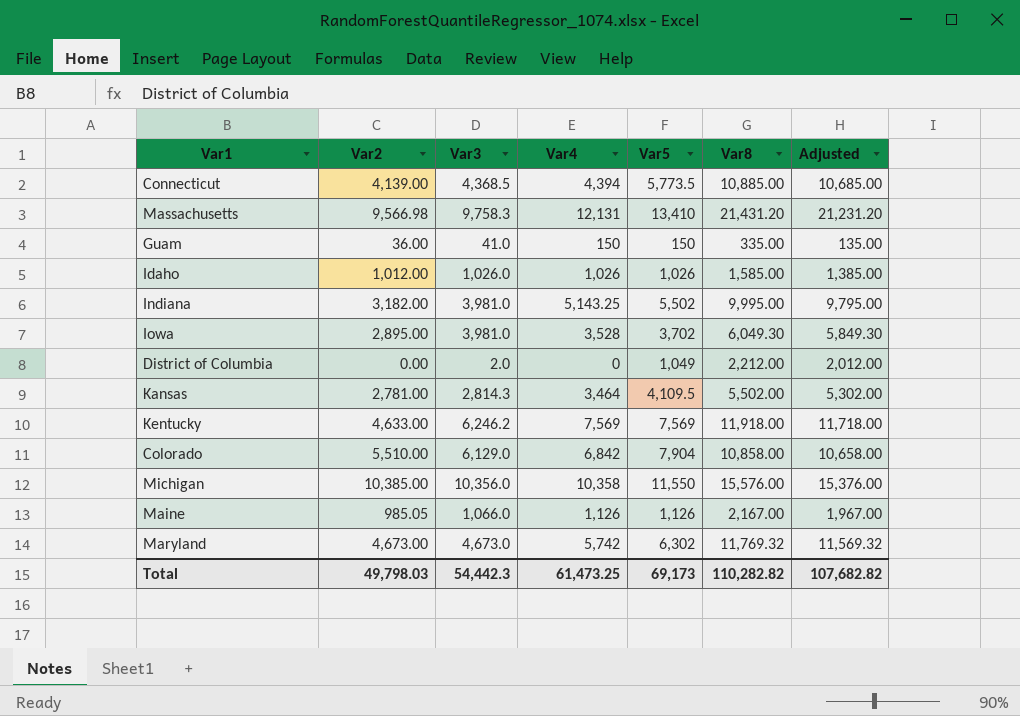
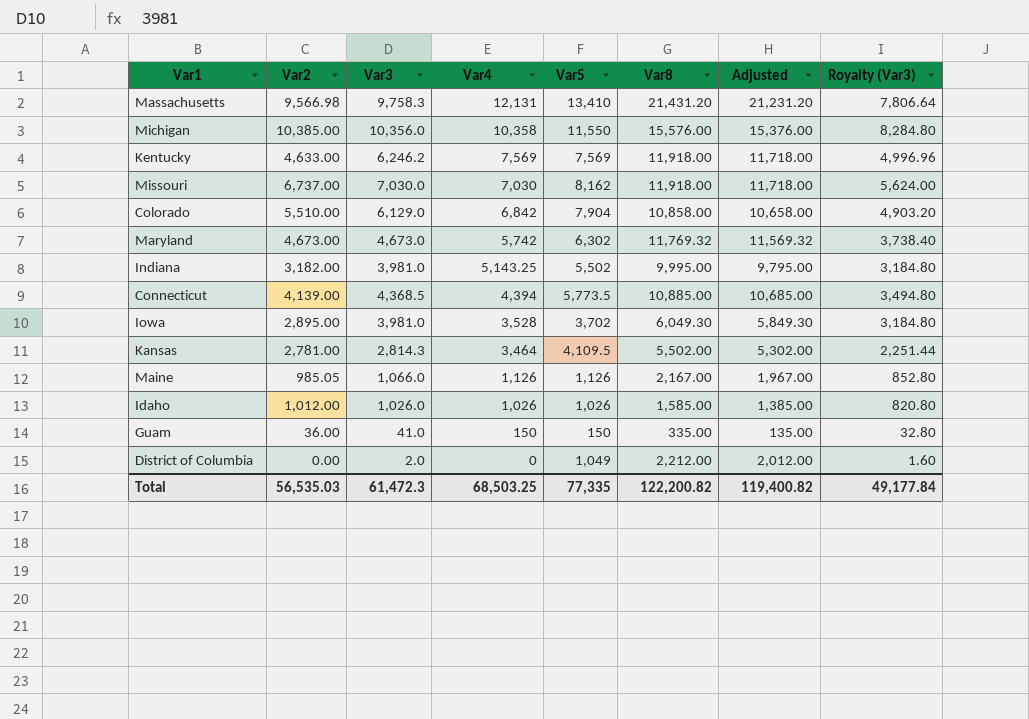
row order: none -> Var4 descending
column Royalty (Var3) | formula: none -> [Var3] * 0.8
row Missouri: none -> 6,737.00 | 7,030.0 | 7,030 | 8,162 | 11,918.00 | 11,718.00 | 5,624.00
Total | Var2: 49,798.03 -> 56,535.03
Total | Var3: 54,442.3 -> 61,472.3
Total | Var4: 61,473.25 -> 68,503.25
Total | Var5: 69,173 -> 77,335
Total | Var8: 110,282.82 -> 122,200.82
Total | Adjusted: 107,682.82 -> 119,400.82

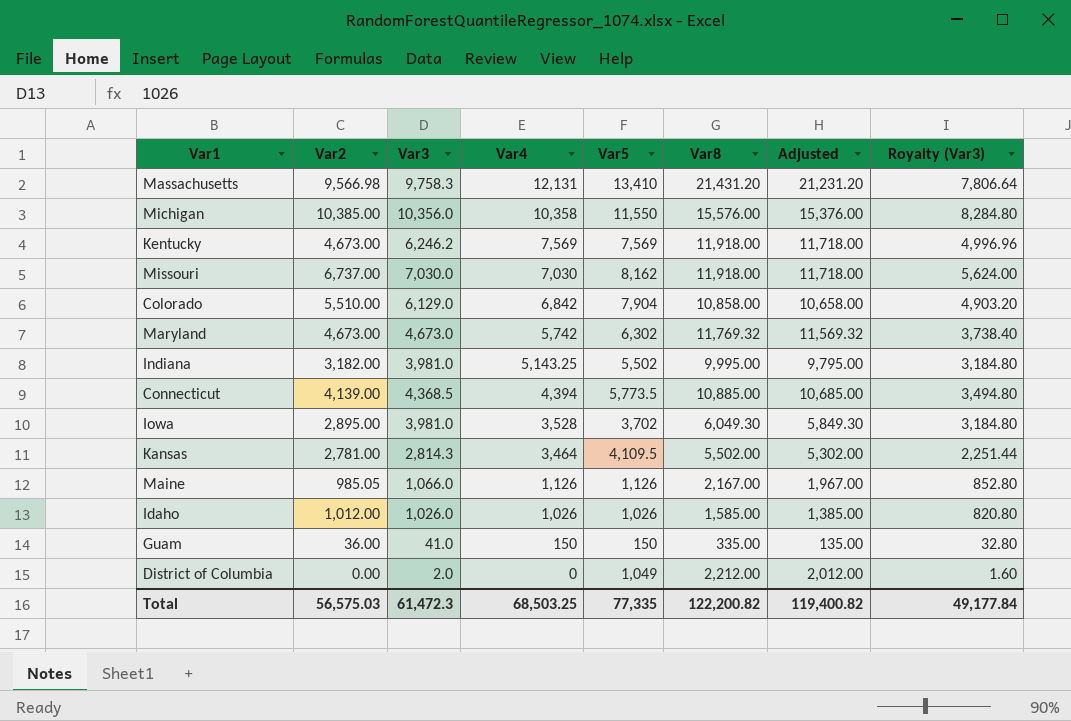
Kentucky | Var2: 4,633.00 -> 4,673.00
Total | Var2: 56,535.03 -> 56,575.03

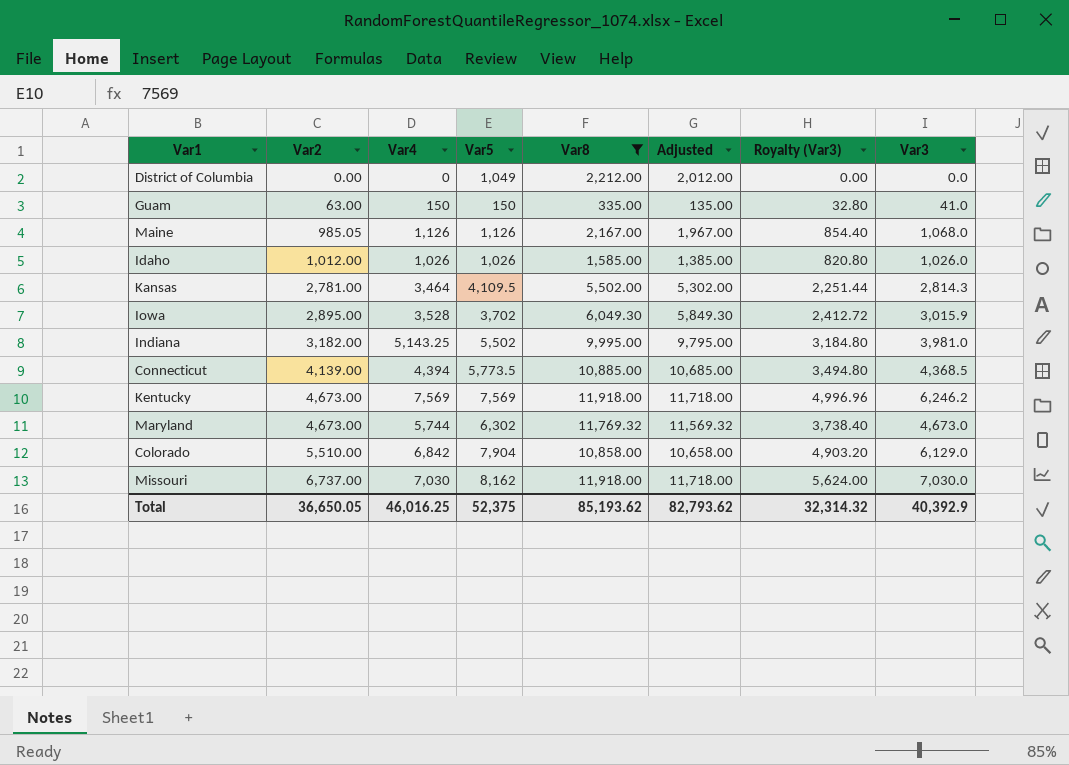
filter: none -> Var8 <= 11,918.00
row order: Var4 descending -> Var2 ascending
column Var3 | position: 3 -> 8
District of Columbia | Royalty (Var3): 1.60 -> 0.00
District of Columbia | Var3: 2.0 -> 0.0
Guam | Var2: 36.00 -> 63.00
Maine | Royalty (Var3): 852.80 -> 854.40
Maine | Var3: 1,066.0 -> 1,068.0
Iowa | Royalty (Var3): 3,184.80 -> 2,412.72
Iowa | Var3: 3,981.0 -> 3,015.9
Maryland | Var4: 5,742 -> 5,744
Total | Var2: 56,575.03 -> 36,650.05
Total | Var4: 68,503.25 -> 46,016.25
Total | Var5: 77,335 -> 52,375
Total | Var8: 122,200.82 -> 85,193.62
Total | Adjusted: 119,400.82 -> 82,793.62
Total | Royalty (Var3): 49,177.84 -> 32,314.32
Total | Var3: 61,472.3 -> 40,392.9

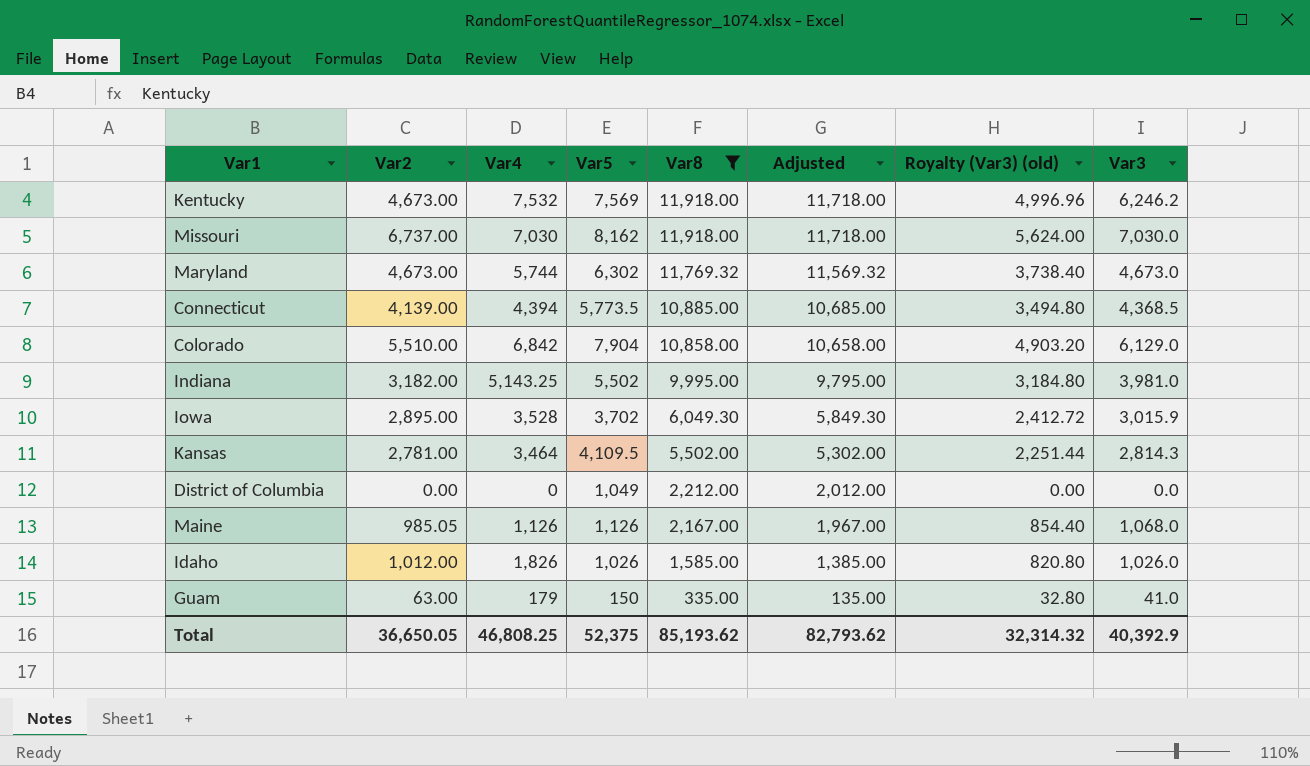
row order: Var2 ascending -> Var8 descending
column name: Royalty (Var3) -> Royalty (Var3) (old)
Kentucky | Var4: 7,569 -> 7,532
Idaho | Var4: 1,026 -> 1,826
Guam | Var4: 150 -> 179
Total | Var4: 46,016.25 -> 46,808.25

